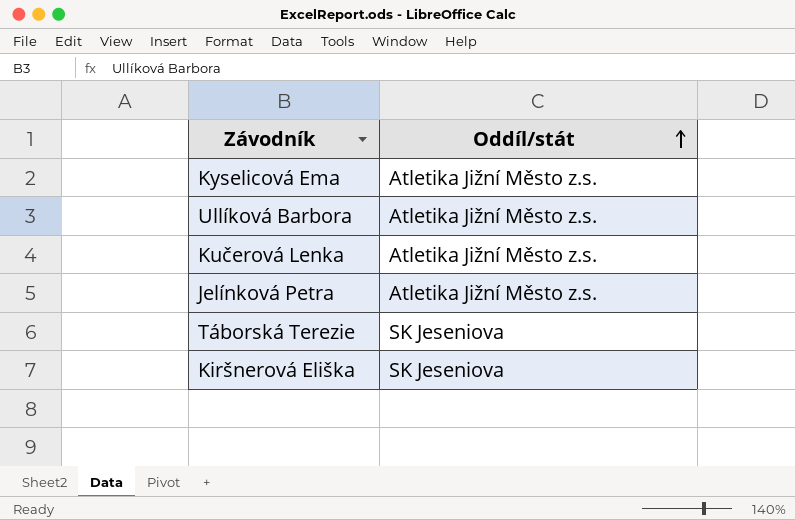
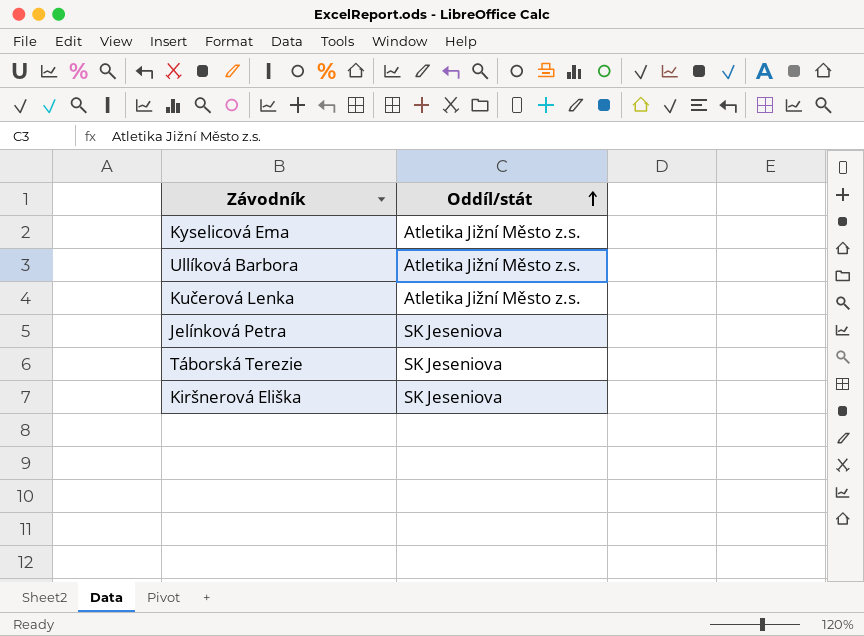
Jelínková Petra | Oddíl/stát: Atletika Jižní Město z.s. -> SK Jeseniova

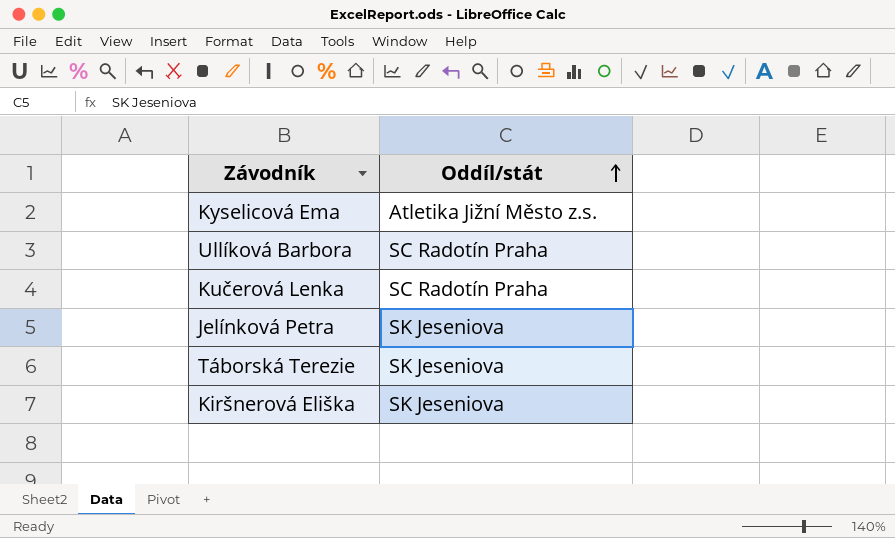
Ullíková Barbora | Oddíl/stát: Atletika Jižní Město z.s. -> SC Radotín Praha
Kučerová Lenka | Oddíl/stát: Atletika Jižní Město z.s. -> SC Radotín Praha

